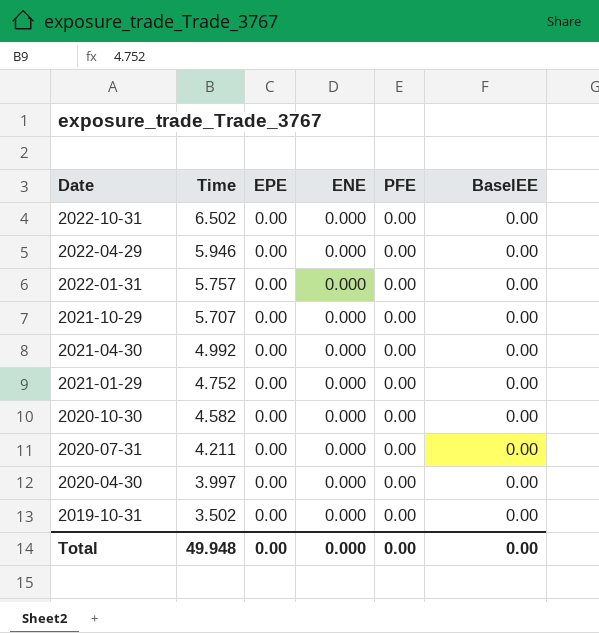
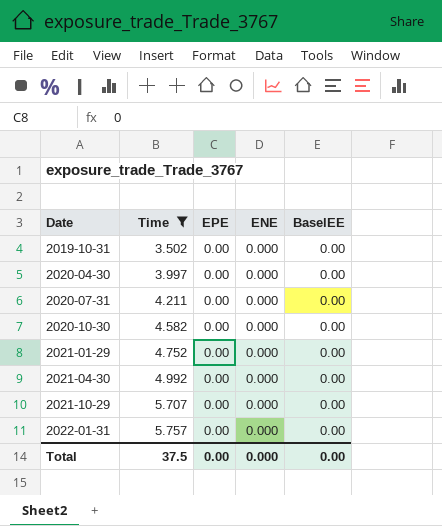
filter: none -> Time <= 5.757
row order: Date descending -> Date ascending
column PFE | position: 5 -> none
Total | Time: 49.948 -> 37.5

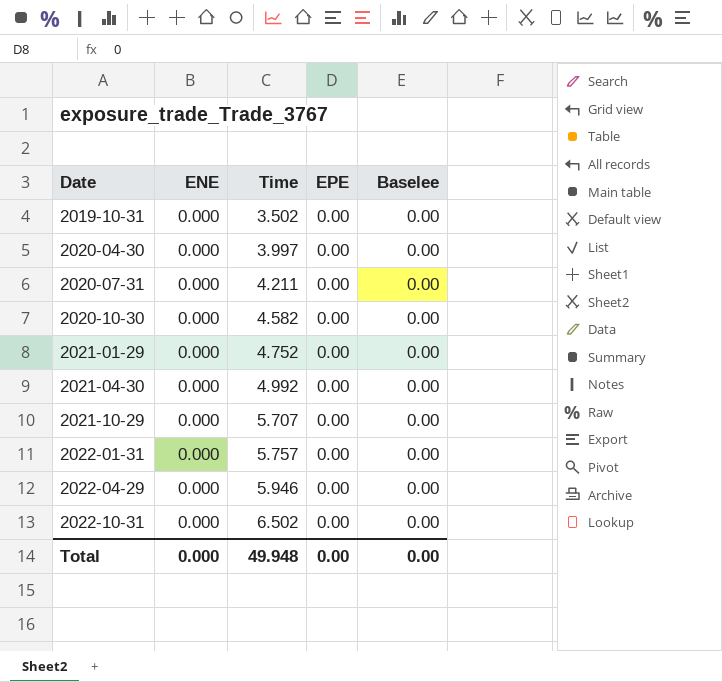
filter: Time <= 5.757 -> none
column ENE | position: 4 -> 2
column name: BaselEE -> Baselee
Total | Time: 37.5 -> 49.948

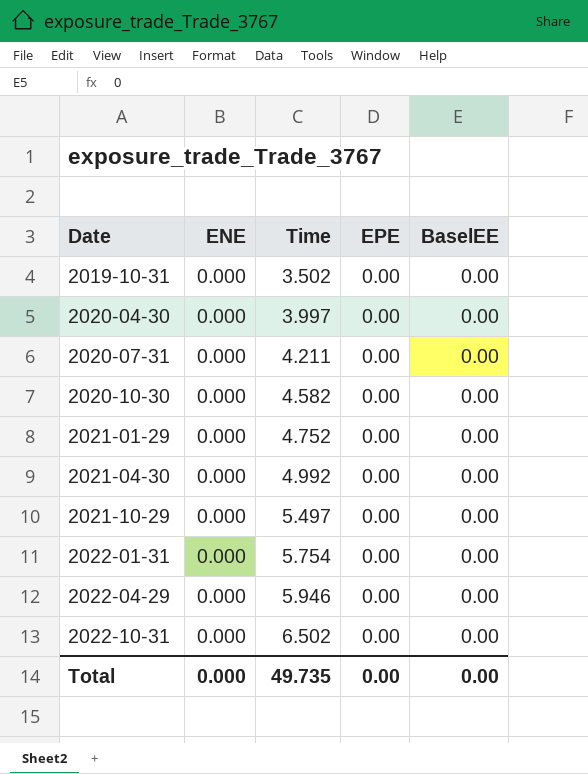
column name: Baselee -> BaselEE
2021-10-29 | Time: 5.707 -> 5.497
2022-01-31 | Time: 5.757 -> 5.754
Total | Time: 49.948 -> 49.735

